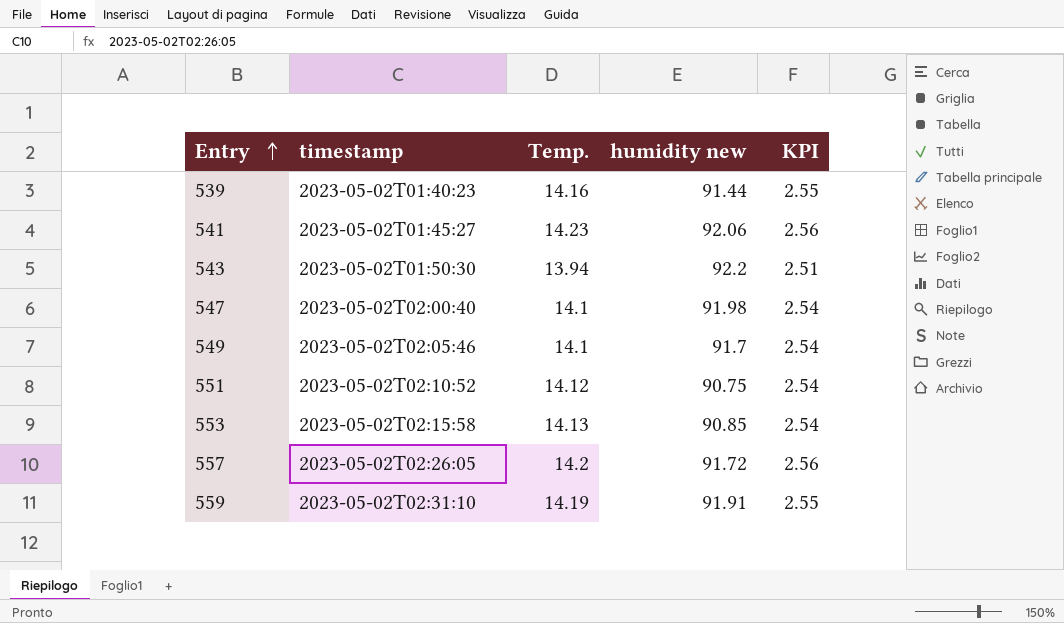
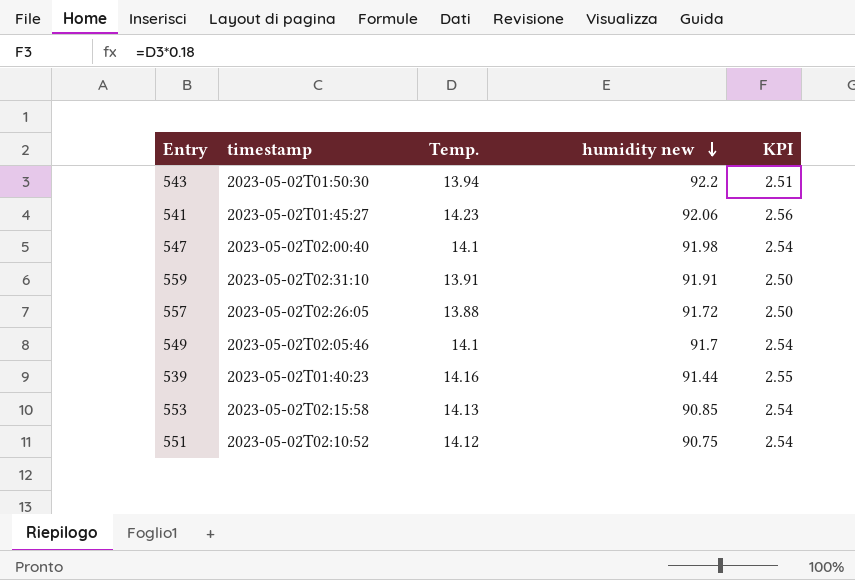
row order: Entry ascending -> humidity new descending
559 | Temp.: 14.19 -> 13.91
559 | KPI: 2.55 -> 2.50
557 | Temp.: 14.2 -> 13.88
557 | KPI: 2.56 -> 2.50

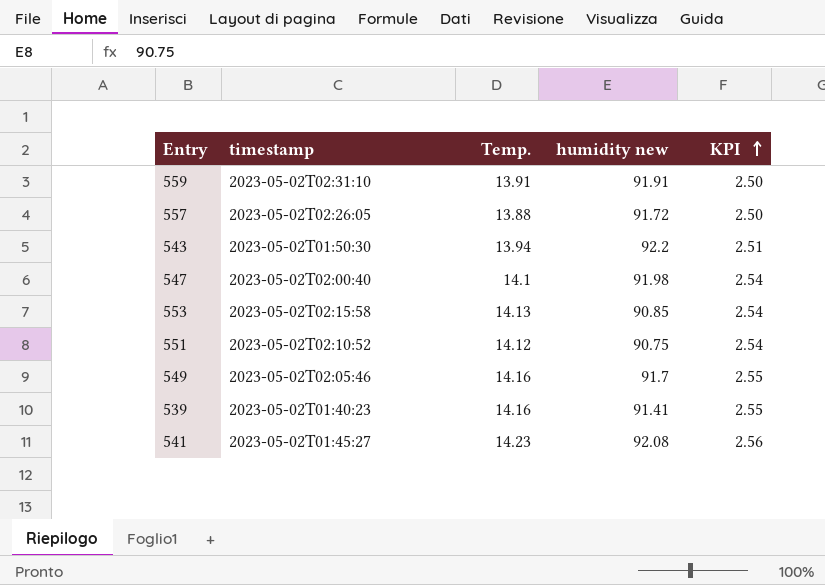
row order: humidity new descending -> KPI ascending
549 | Temp.: 14.1 -> 14.16
549 | KPI: 2.54 -> 2.55
539 | humidity new: 91.44 -> 91.41
541 | humidity new: 92.06 -> 92.08

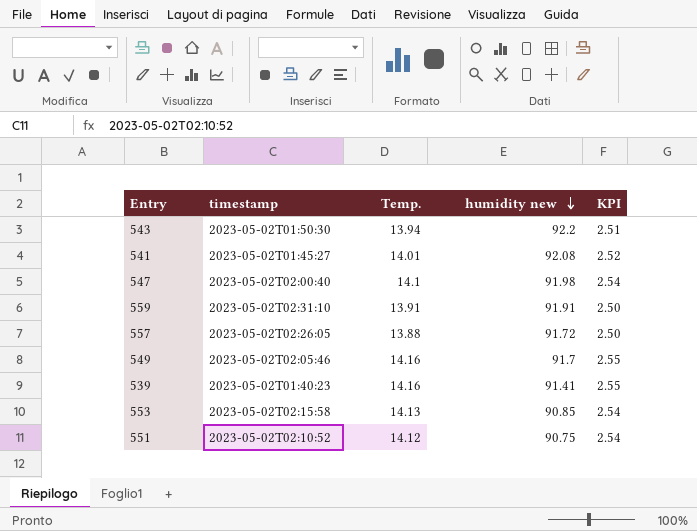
row order: KPI ascending -> humidity new descending
541 | Temp.: 14.23 -> 14.01
541 | KPI: 2.56 -> 2.52

